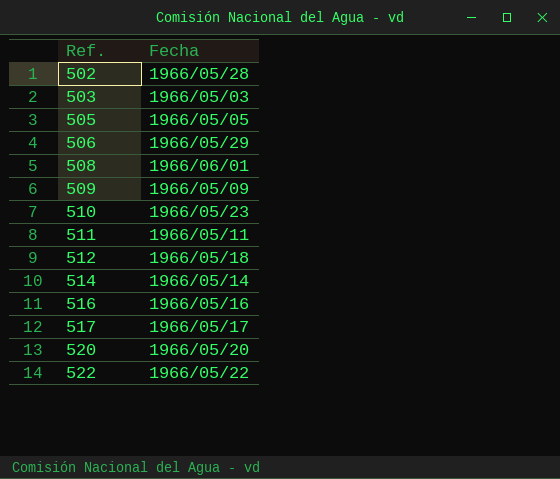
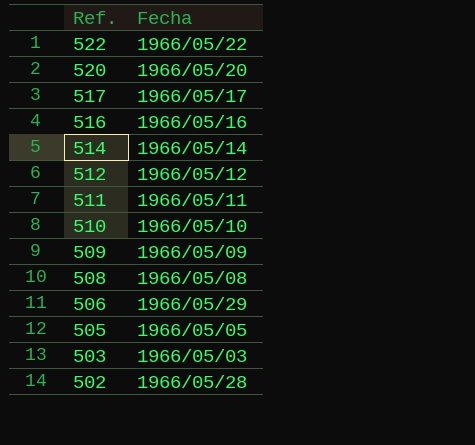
row order: Ref. ascending -> Ref. descending
512 | Fecha: 1966/05/18 -> 1966/05/12
510 | Fecha: 1966/05/23 -> 1966/05/10
508 | Fecha: 1966/06/01 -> 1966/05/08

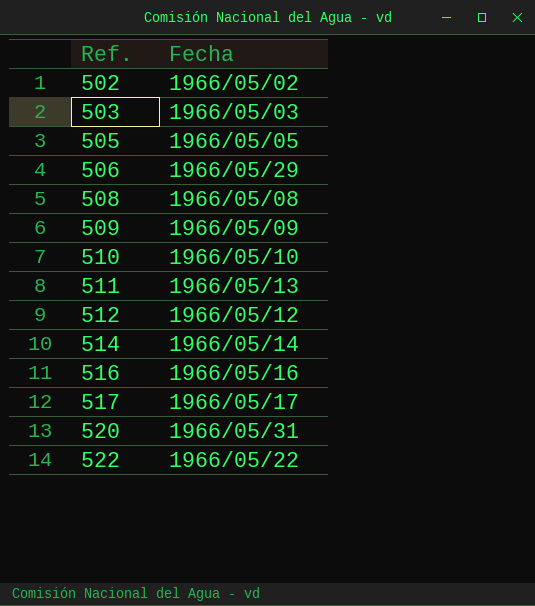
row order: Ref. descending -> Ref. ascending
502 | Fecha: 1966/05/28 -> 1966/05/02
511 | Fecha: 1966/05/11 -> 1966/05/13
520 | Fecha: 1966/05/20 -> 1966/05/31

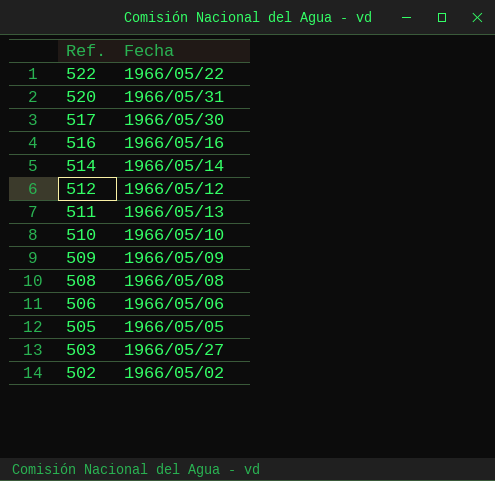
row order: Ref. ascending -> Ref. descending
517 | Fecha: 1966/05/17 -> 1966/05/30
506 | Fecha: 1966/05/29 -> 1966/05/06
503 | Fecha: 1966/05/03 -> 1966/05/27

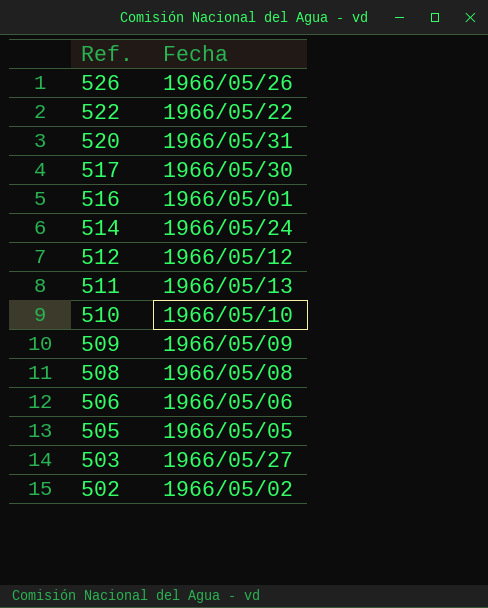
row 526: none -> 1966/05/26
516 | Fecha: 1966/05/16 -> 1966/05/01
514 | Fecha: 1966/05/14 -> 1966/05/24

